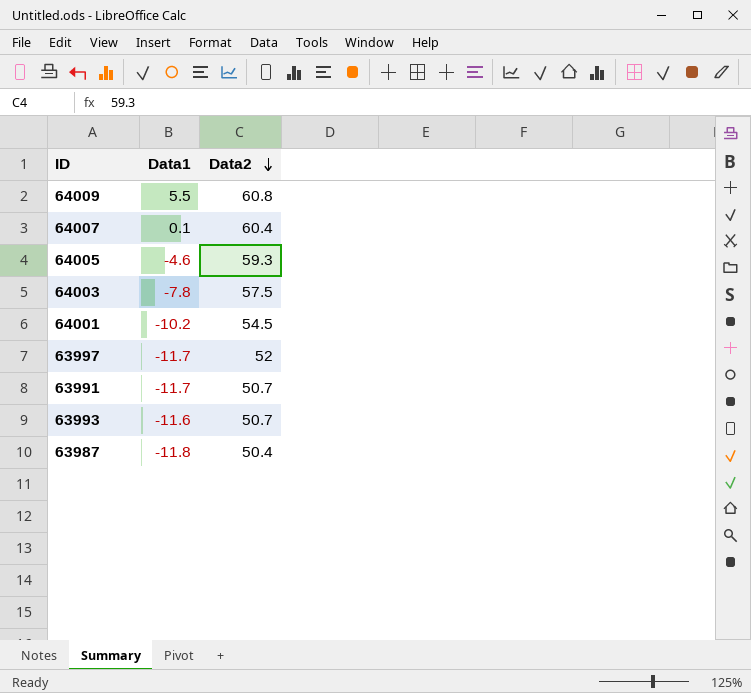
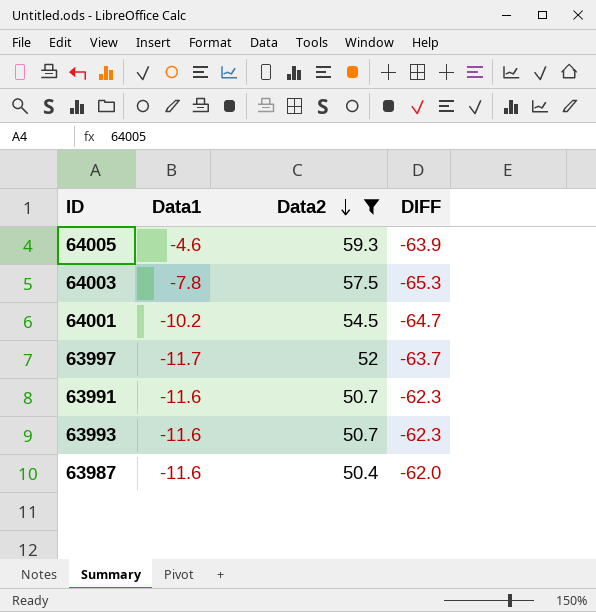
filter: none -> Data2 <= 59.3
column DIFF | formula: none -> [Data1] - [Data2]
63991 | Data1: -11.7 -> -11.6
63987 | Data1: -11.8 -> -11.6

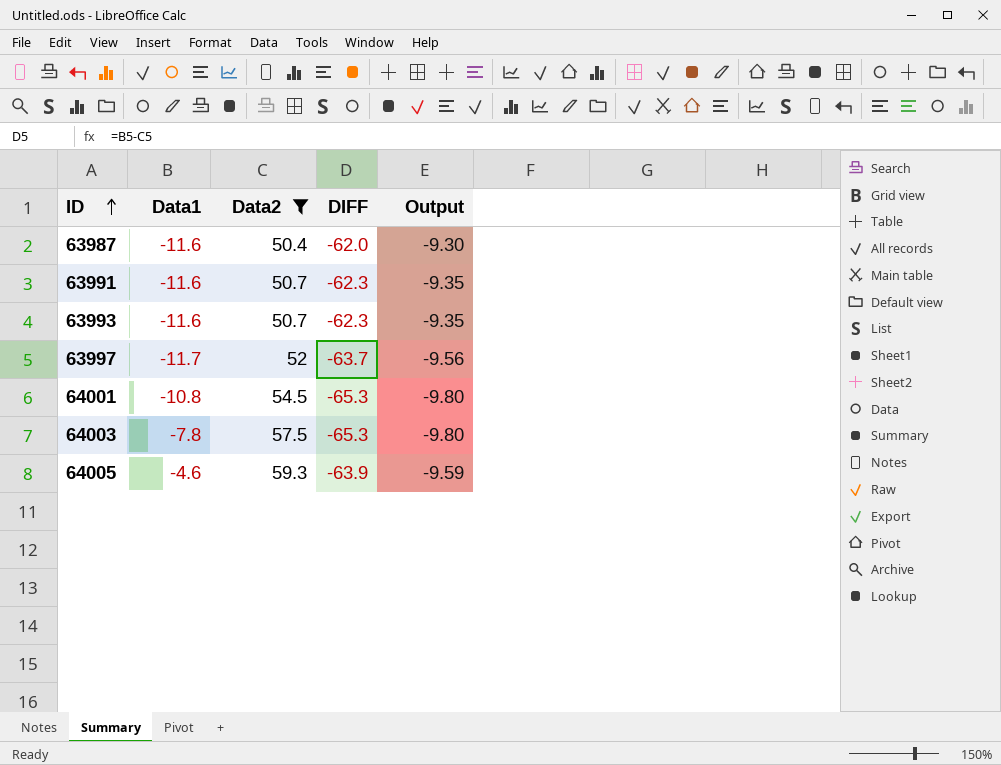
row order: Data2 descending -> ID ascending
column Output | formula: none -> [DIFF] * 0.15
64001 | Data1: -10.2 -> -10.8
64001 | DIFF: -64.7 -> -65.3

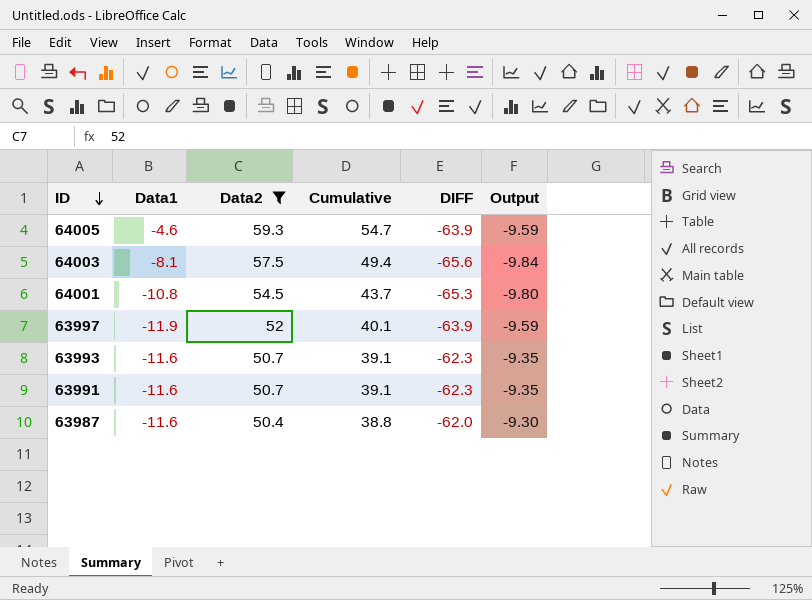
row order: ID ascending -> ID descending
column Cumulative | formula: none -> [Data1] + [Data2]
64003 | Data1: -7.8 -> -8.1
64003 | DIFF: -65.3 -> -65.6
64003 | Output: -9.80 -> -9.84
63997 | Data1: -11.7 -> -11.9
63997 | DIFF: -63.7 -> -63.9
63997 | Output: -9.56 -> -9.59

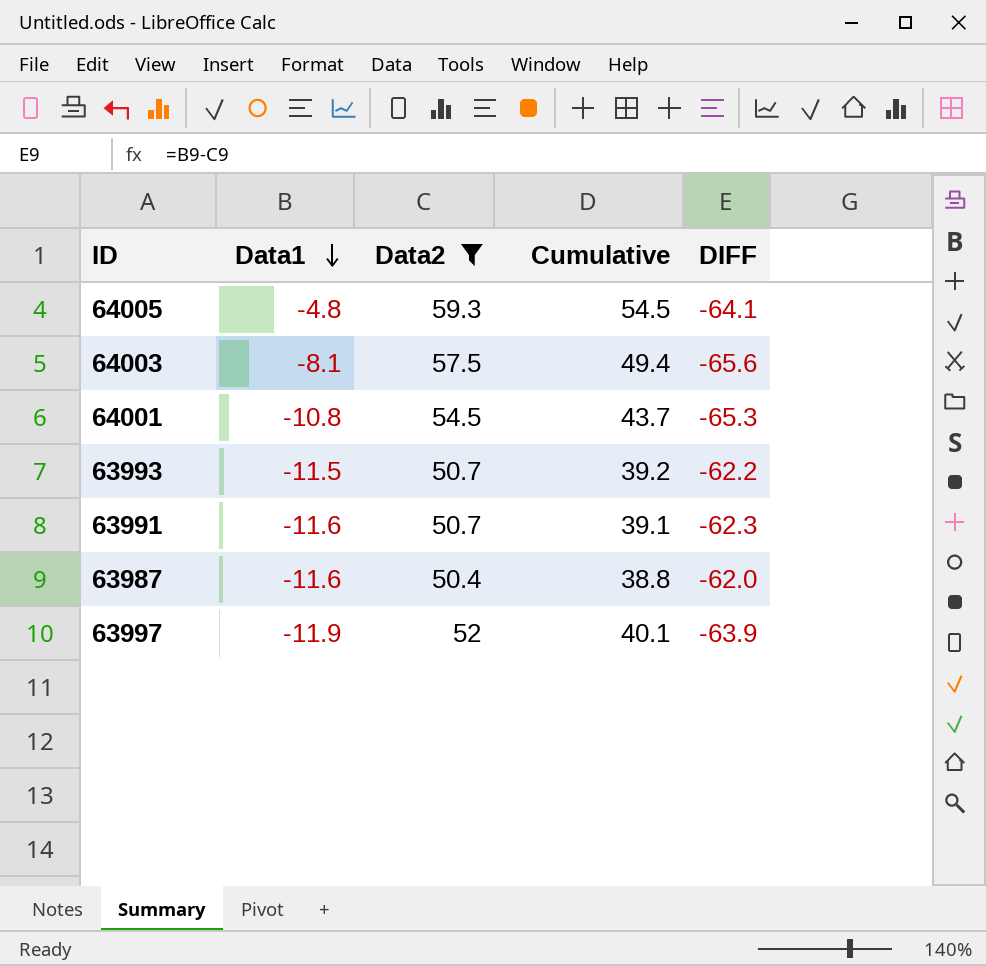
row order: ID descending -> Data1 descending
column Output | formula: [DIFF] * 0.15 -> none
64005 | Data1: -4.6 -> -4.8
64005 | Cumulative: 54.7 -> 54.5
64005 | DIFF: -63.9 -> -64.1
63993 | Data1: -11.6 -> -11.5
63993 | Cumulative: 39.1 -> 39.2
63993 | DIFF: -62.3 -> -62.2

